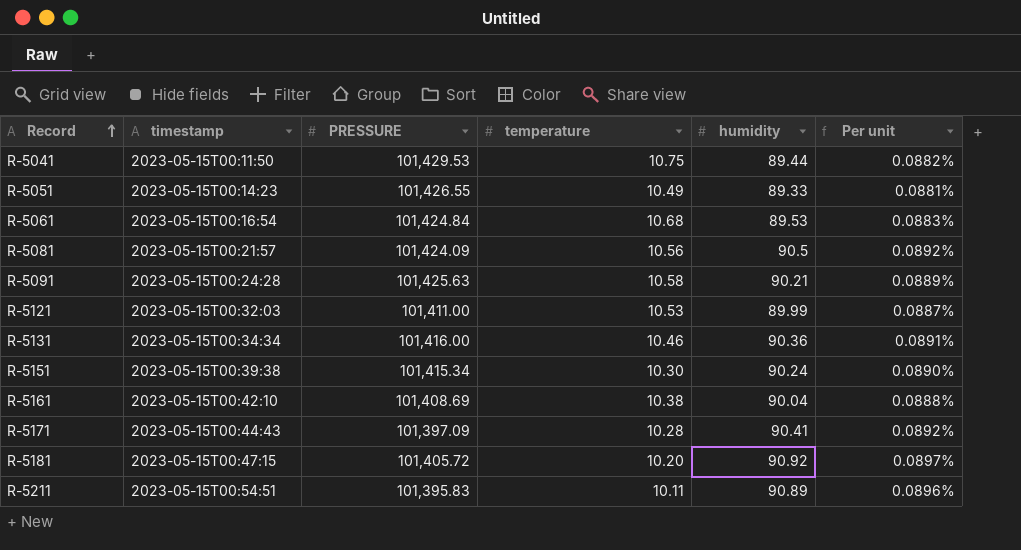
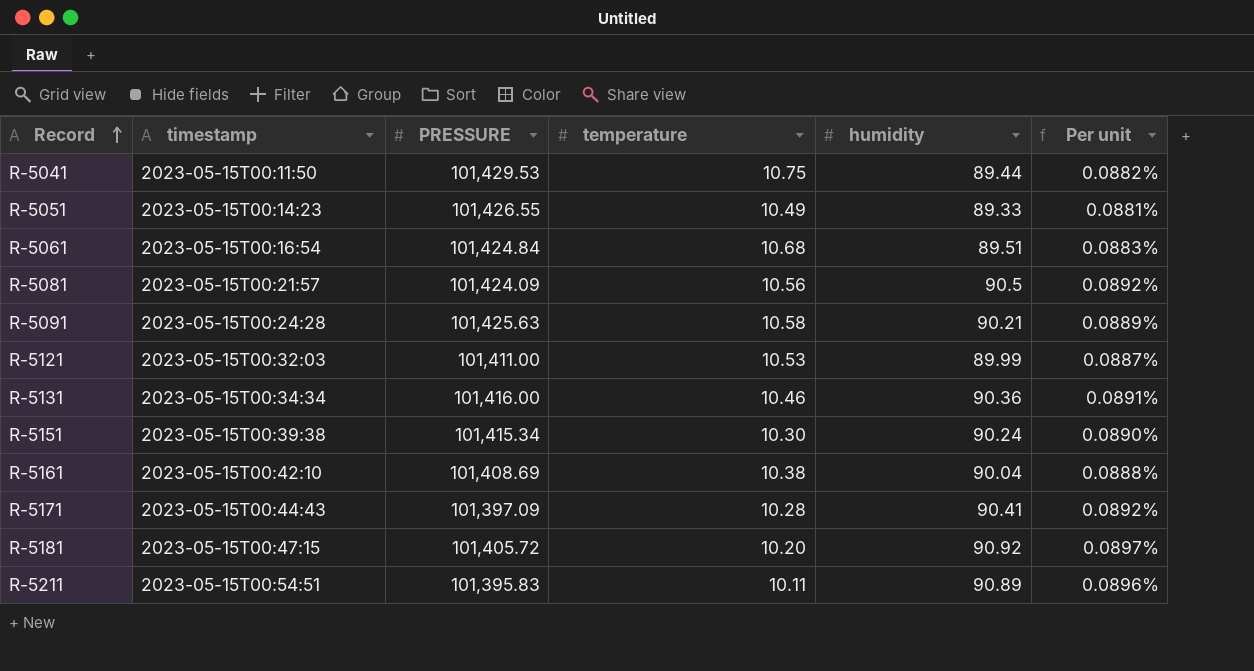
R-5061 | humidity: 89.53 -> 89.51

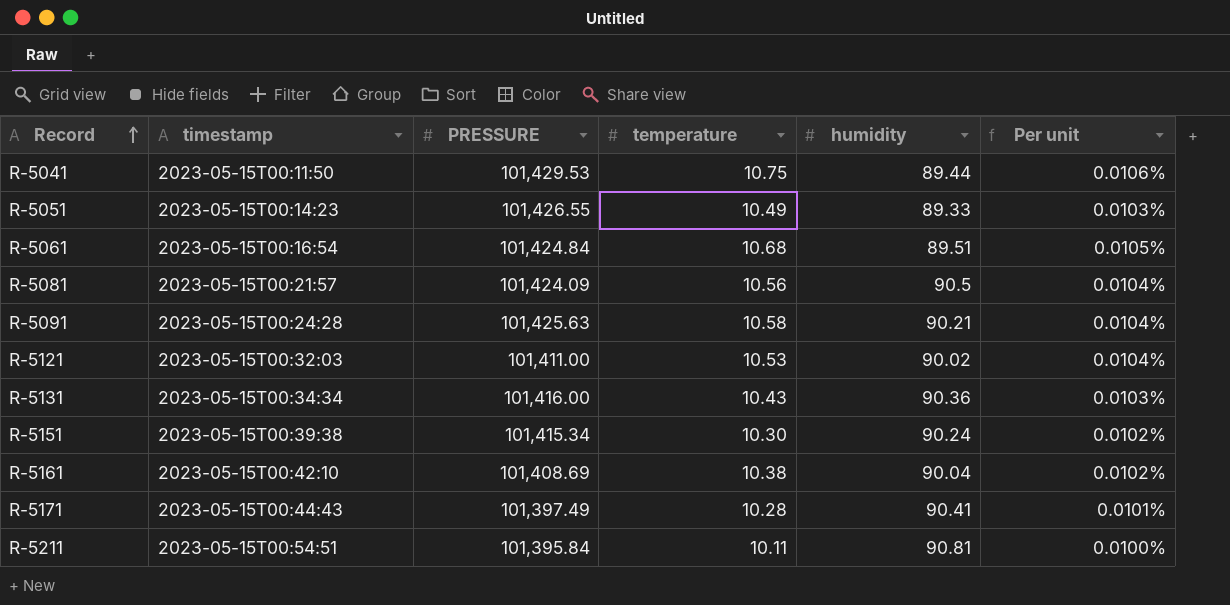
column Per unit | formula: [humidity] / [PRESSURE] -> [temperature] / [PRESSURE]
row R-5181: 2023-05-15T00:47:15 | 101,405.72 | 10.20 | 90.92 | 0.0897% -> none
R-5121 | humidity: 89.99 -> 90.02
R-5131 | temperature: 10.46 -> 10.43
R-5171 | PRESSURE: 101,397.09 -> 101,397.49
R-5211 | PRESSURE: 101,395.83 -> 101,395.84
R-5211 | humidity: 90.89 -> 90.81

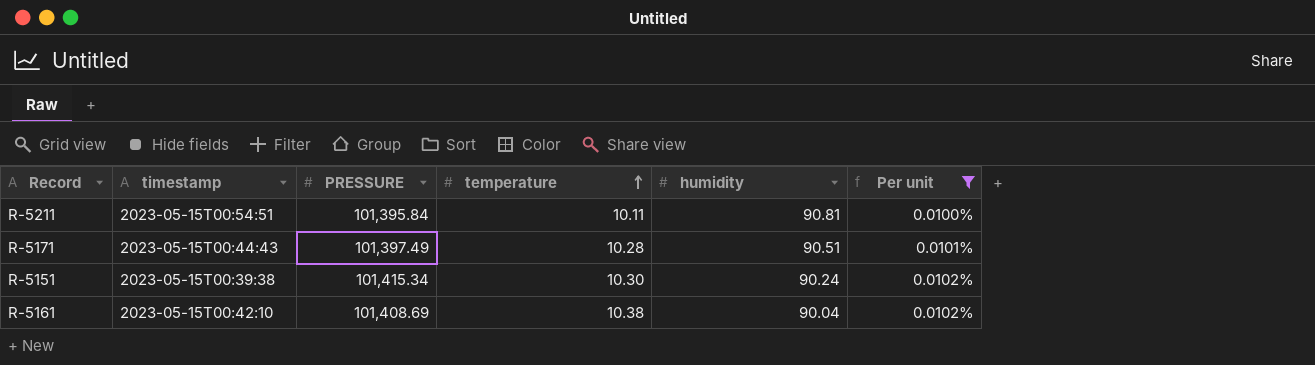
filter: none -> Per unit <= 0.0102%
row order: Record ascending -> temperature ascending
R-5171 | humidity: 90.41 -> 90.51

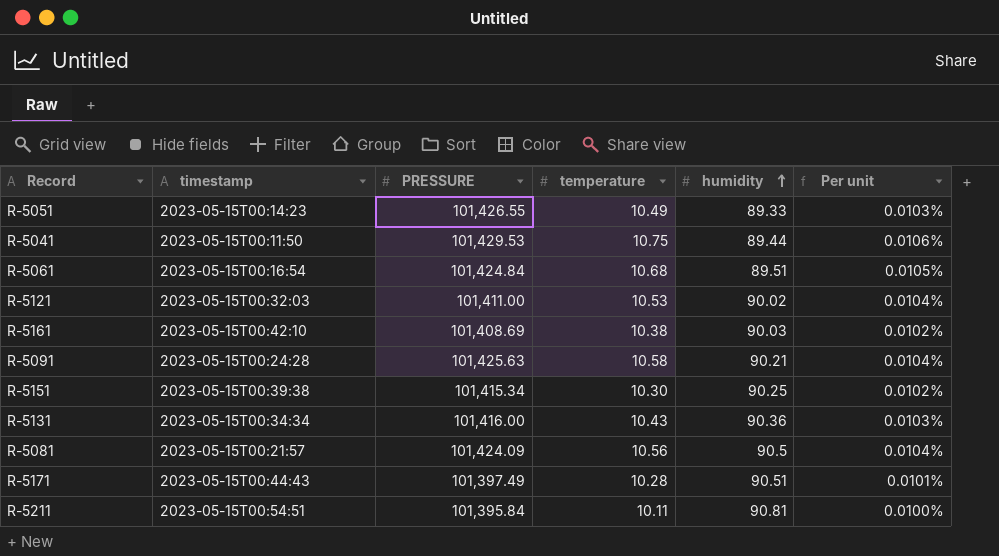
filter: Per unit <= 0.0102% -> none
row order: temperature ascending -> humidity ascending
R-5161 | humidity: 90.04 -> 90.03
R-5151 | humidity: 90.24 -> 90.25

